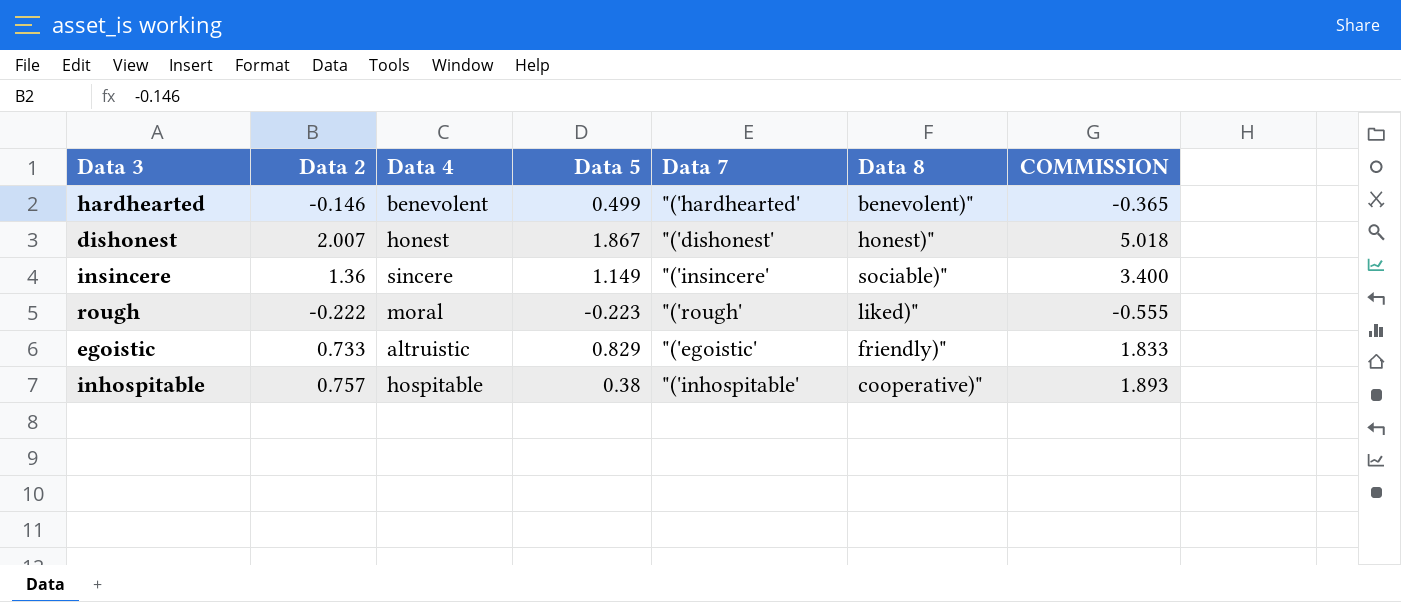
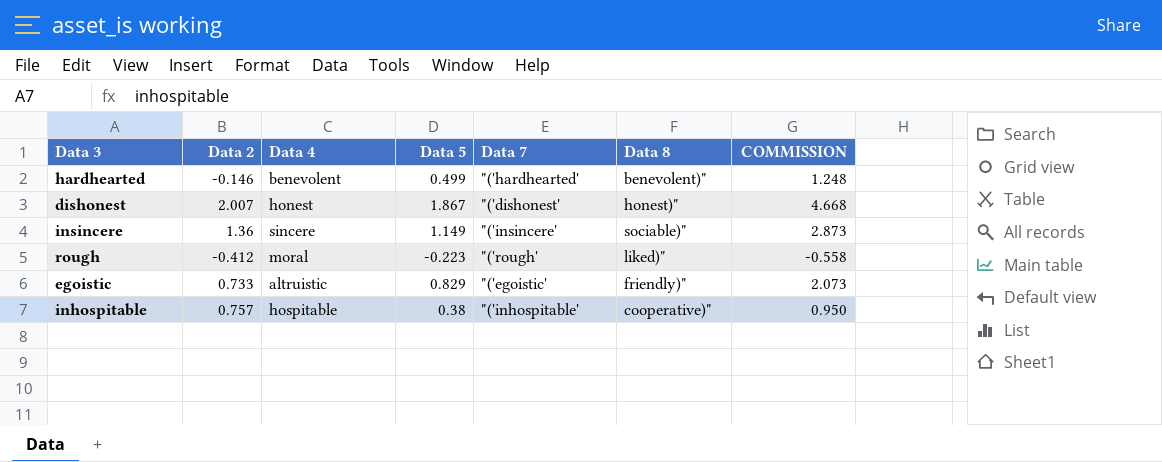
column COMMISSION | formula: [Data 2] * 2.5 -> [Data 5] * 2.5
rough | Data 2: -0.222 -> -0.412

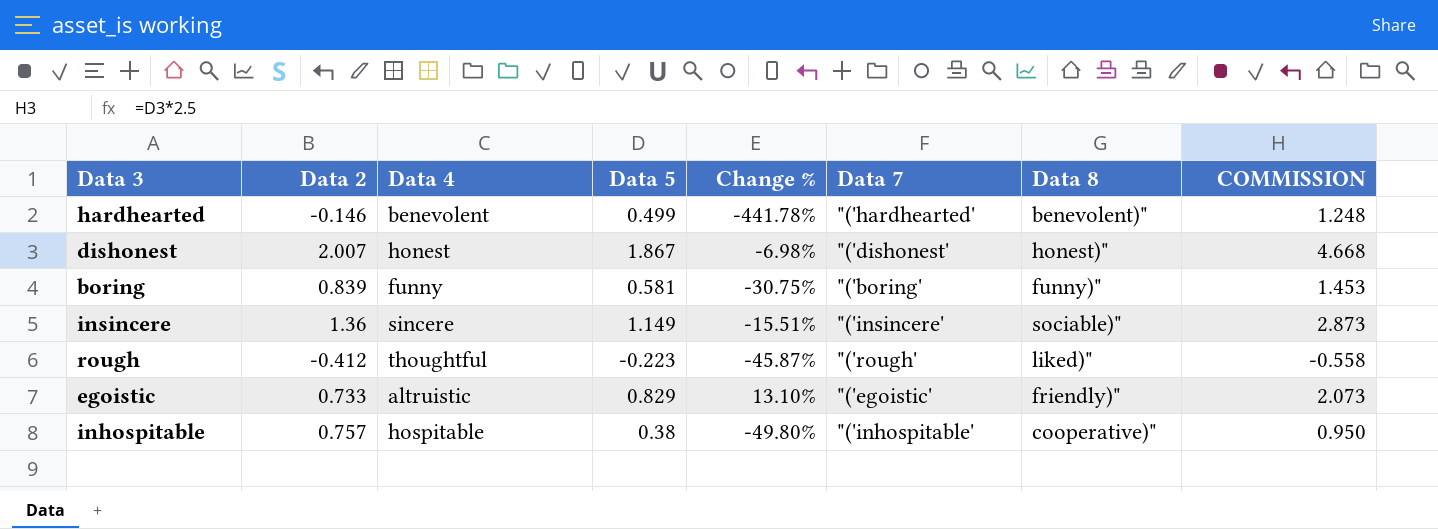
column Change % | formula: none -> ([Data 5] - [Data 2]) / [Data 2]
row boring: none -> 0.839 | funny | 0.581 | -30.75% | "('boring' | funny)" | 1.453
rough | Data 4: moral -> thoughtful

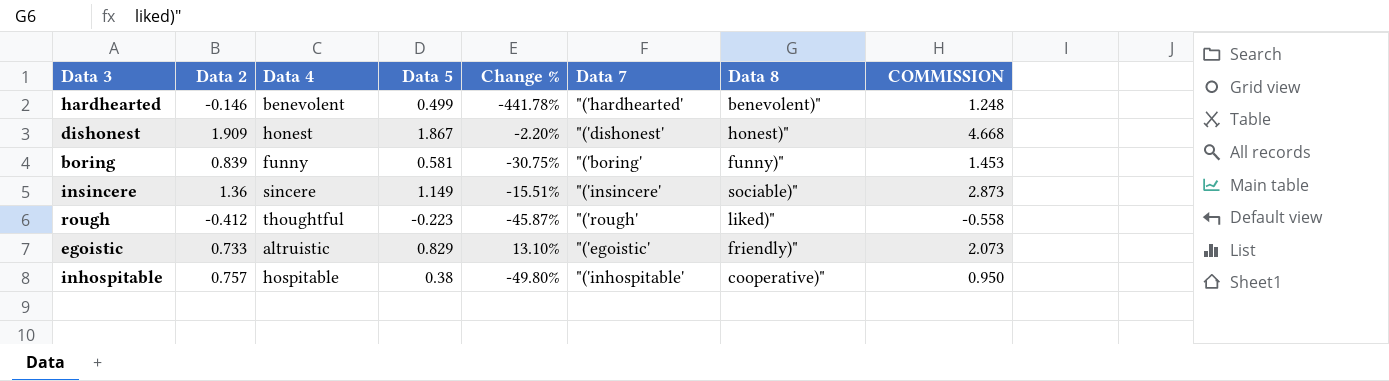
dishonest | Data 2: 2.007 -> 1.909
dishonest | Change %: -6.98% -> -2.20%

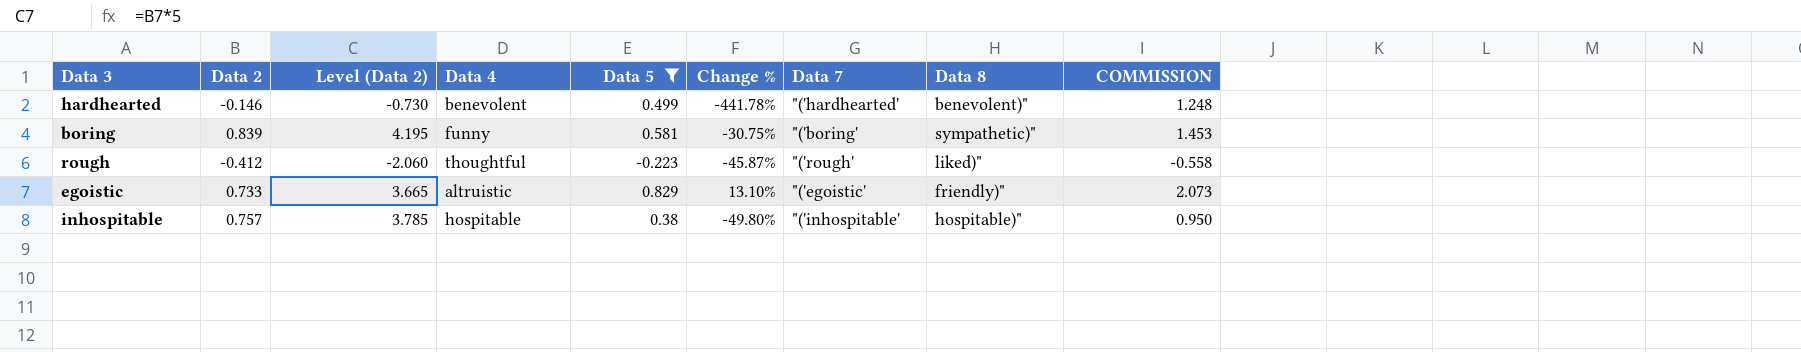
filter: none -> Data 5 <= 0.829
column Level (Data 2) | formula: none -> [Data 2] * 5
boring | Data 8: funny)" -> sympathetic)"
inhospitable | Data 8: cooperative)" -> hospitable)"

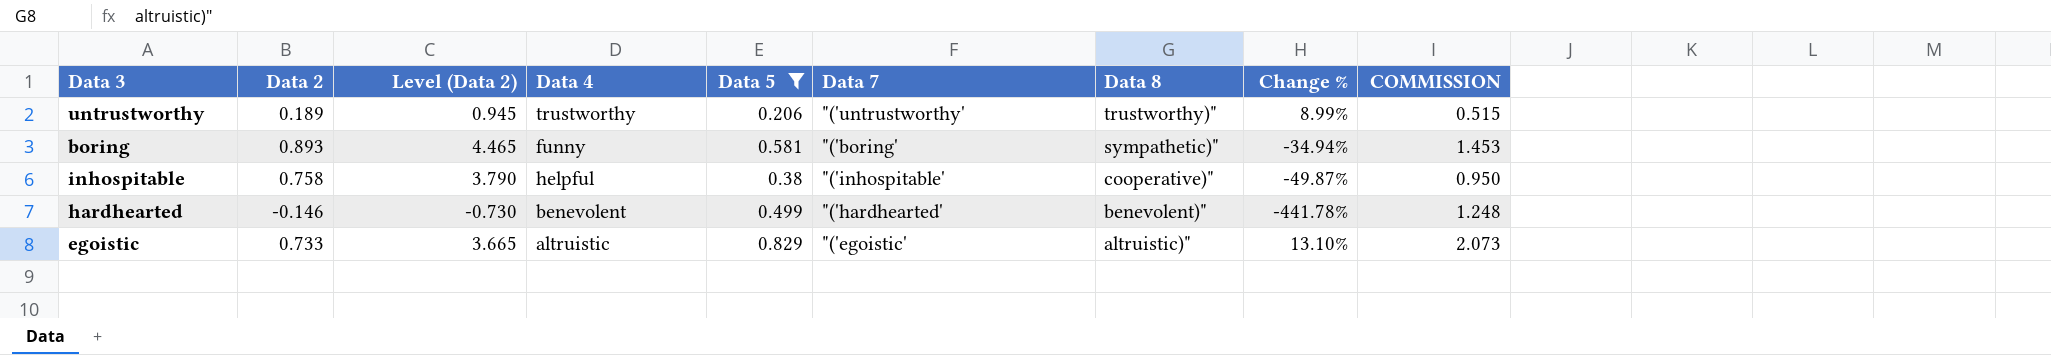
row order: none -> Data 8 descending
column Change % | position: 6 -> 8
row rough: -0.412 | -2.060 | thoughtful | -0.223 | -45.87% | "('rough' | liked)" | -0.558 -> none
row untrustworthy: none -> 0.189 | 0.945 | trustworthy | 0.206 | "('untrustworthy' | trustworthy)" | 8.99% | 0.515
boring | Data 2: 0.839 -> 0.893
boring | Level (Data 2): 4.195 -> 4.465
boring | Change %: -30.75% -> -34.94%
inhospitable | Data 2: 0.757 -> 0.758
inhospitable | Level (Data 2): 3.785 -> 3.790
inhospitable | Data 4: hospitable -> helpful
inhospitable | Data 8: hospitable)" -> cooperative)"
inhospitable | Change %: -49.80% -> -49.87%
egoistic | Data 8: friendly)" -> altruistic)"

